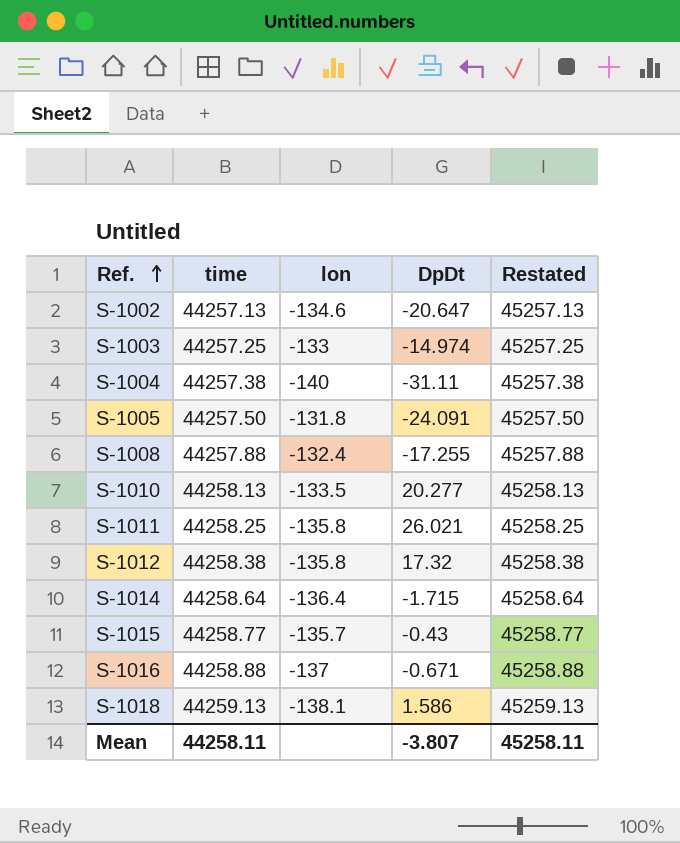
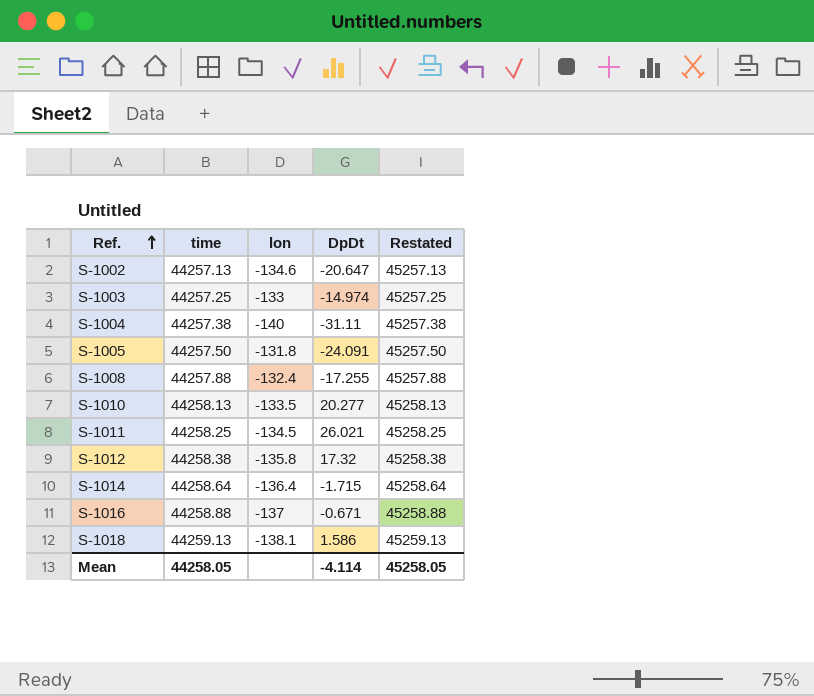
row S-1015: 44258.77 | -135.7 | -0.43 | 45258.77 -> none
S-1011 | lon: -135.8 -> -134.5
Mean | time: 44258.11 -> 44258.05
Mean | DpDt: -3.807 -> -4.114
Mean | Restated: 45258.11 -> 45258.05

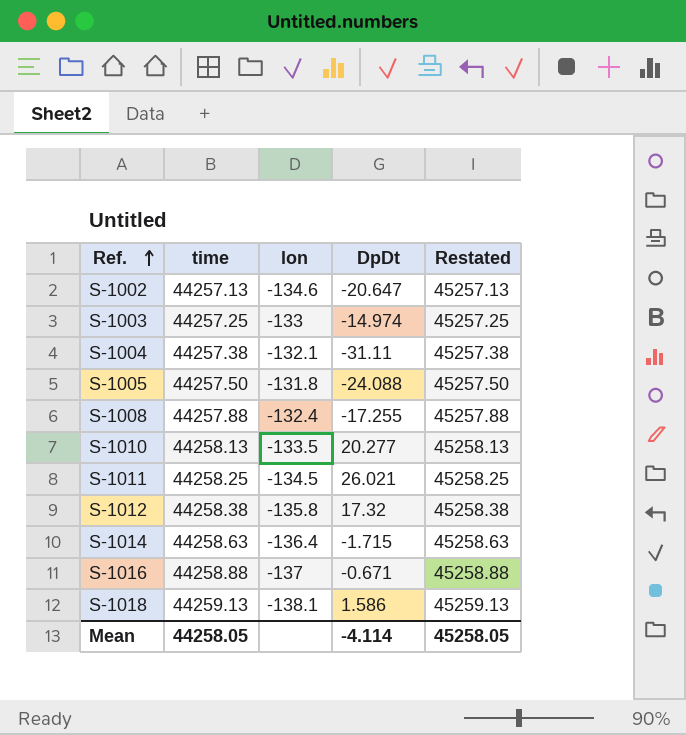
S-1004 | lon: -140 -> -132.1
S-1005 | DpDt: -24.091 -> -24.088
S-1014 | time: 44258.64 -> 44258.63
S-1014 | Restated: 45258.64 -> 45258.63

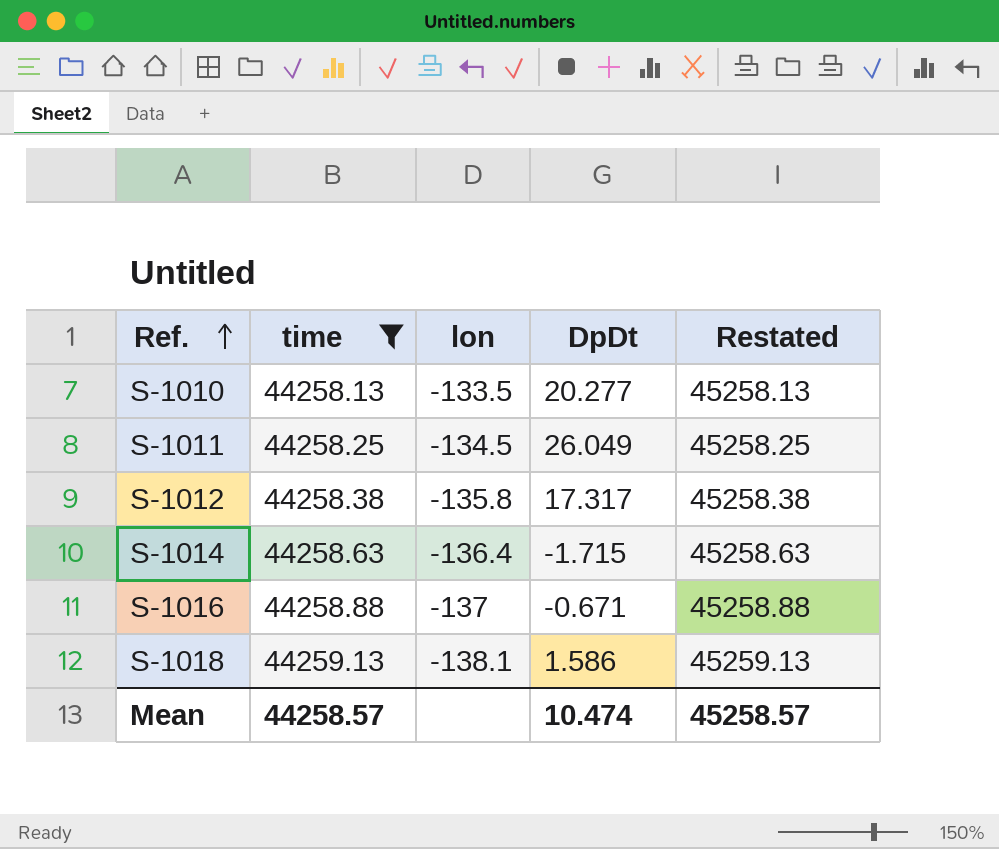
filter: none -> time >= 44258.13
S-1011 | DpDt: 26.021 -> 26.049
S-1012 | DpDt: 17.32 -> 17.317
Mean | time: 44258.05 -> 44258.57
Mean | DpDt: -4.114 -> 10.474
Mean | Restated: 45258.05 -> 45258.57

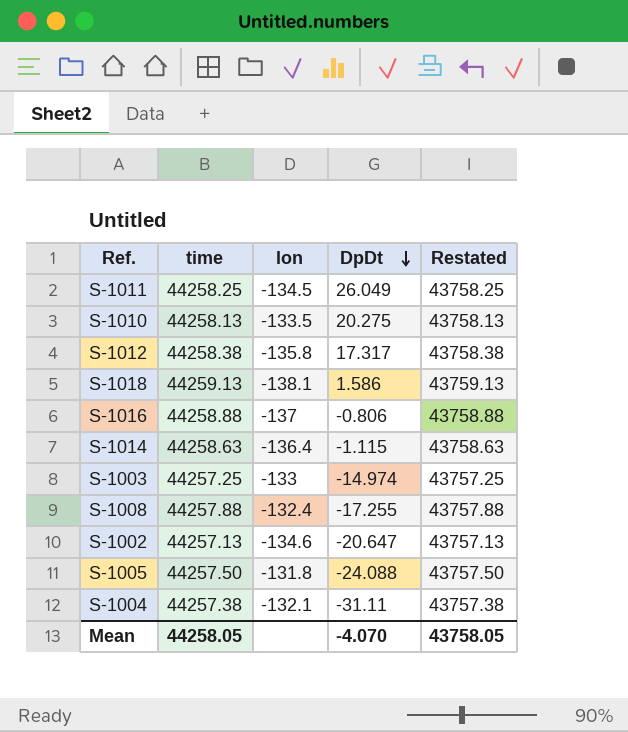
filter: time >= 44258.13 -> none
row order: Ref. ascending -> DpDt descending
column Restated | formula: [time] + 1000 -> [time] - 500
S-1010 | DpDt: 20.277 -> 20.275
S-1016 | DpDt: -0.671 -> -0.806
S-1014 | DpDt: -1.715 -> -1.115
Mean | time: 44258.57 -> 44258.05
Mean | DpDt: 10.474 -> -4.070
Mean | Restated: 45258.57 -> 43758.05

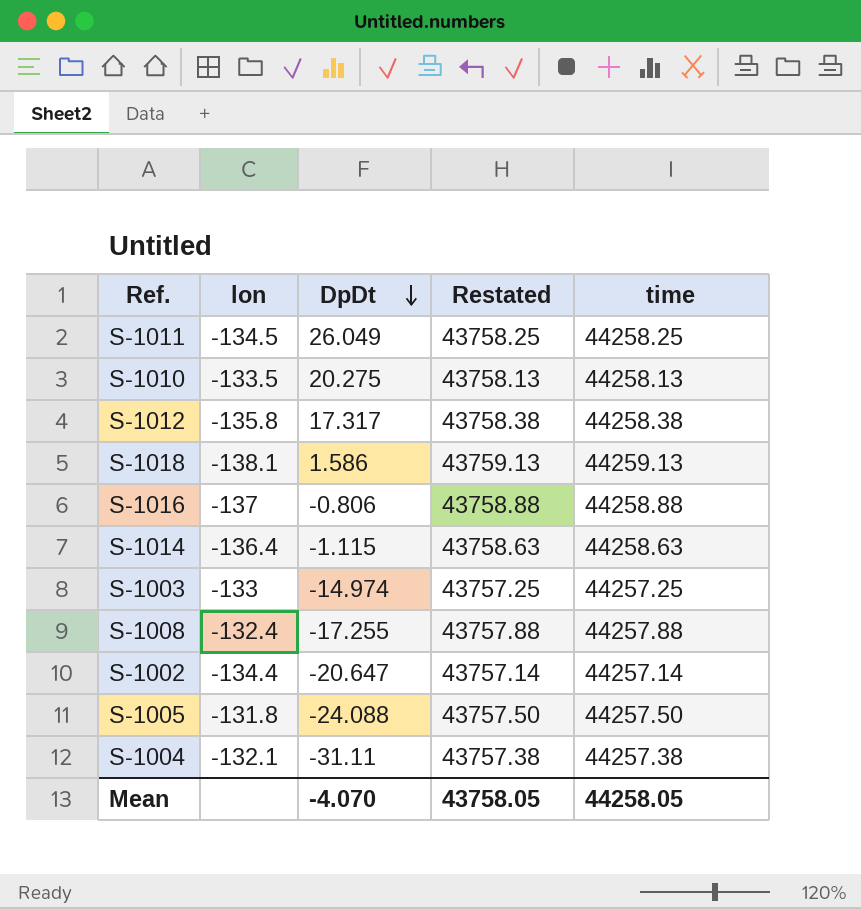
column time | position: 2 -> 5
S-1002 | lon: -134.6 -> -134.4
S-1002 | Restated: 43757.13 -> 43757.14
S-1002 | time: 44257.13 -> 44257.14

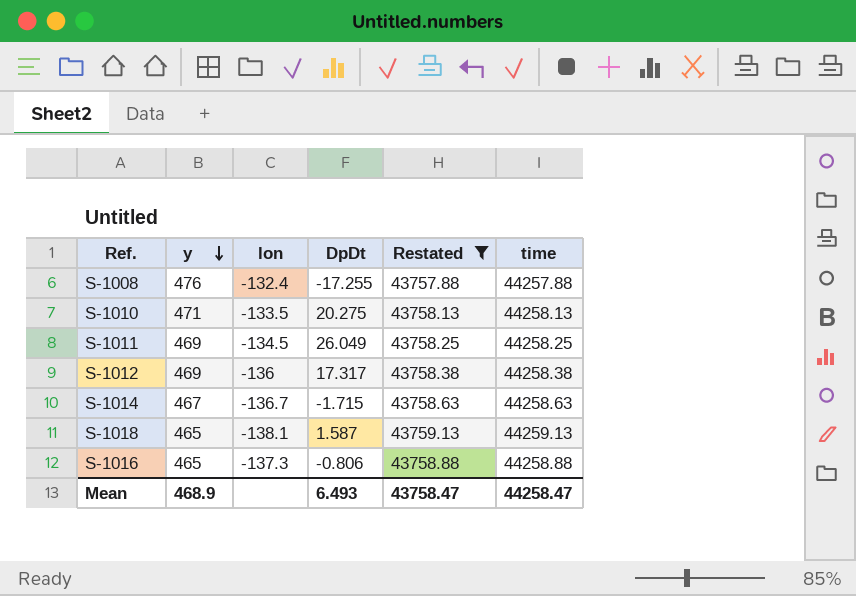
filter: none -> Restated >= 43757.88
row order: DpDt descending -> y descending
column y | position: none -> 2
S-1012 | lon: -135.8 -> -136
S-1014 | lon: -136.4 -> -136.7
S-1014 | DpDt: -1.115 -> -1.715
S-1018 | DpDt: 1.586 -> 1.587
S-1016 | lon: -137 -> -137.3
Mean | DpDt: -4.070 -> 6.493
Mean | Restated: 43758.05 -> 43758.47
Mean | time: 44258.05 -> 44258.47

